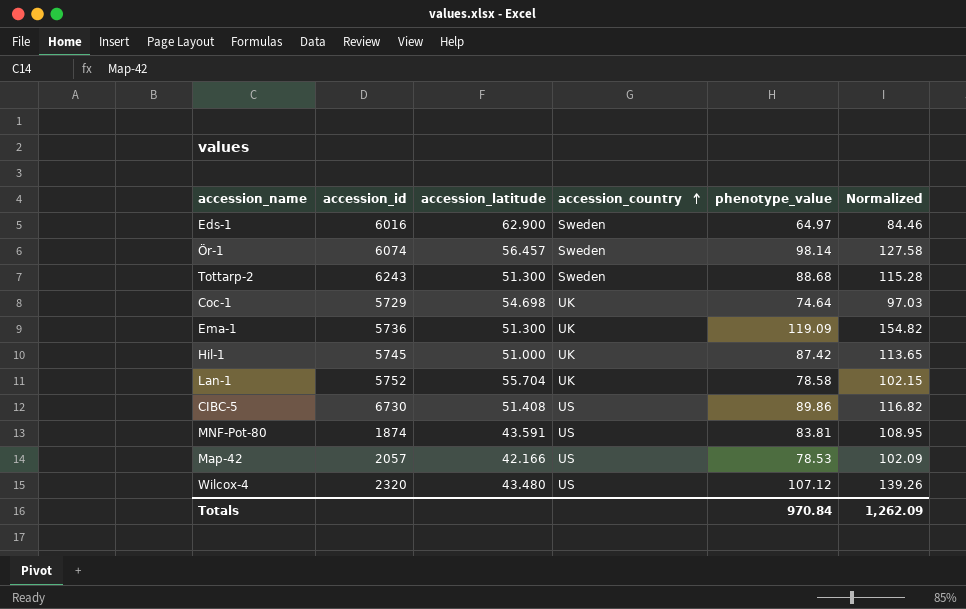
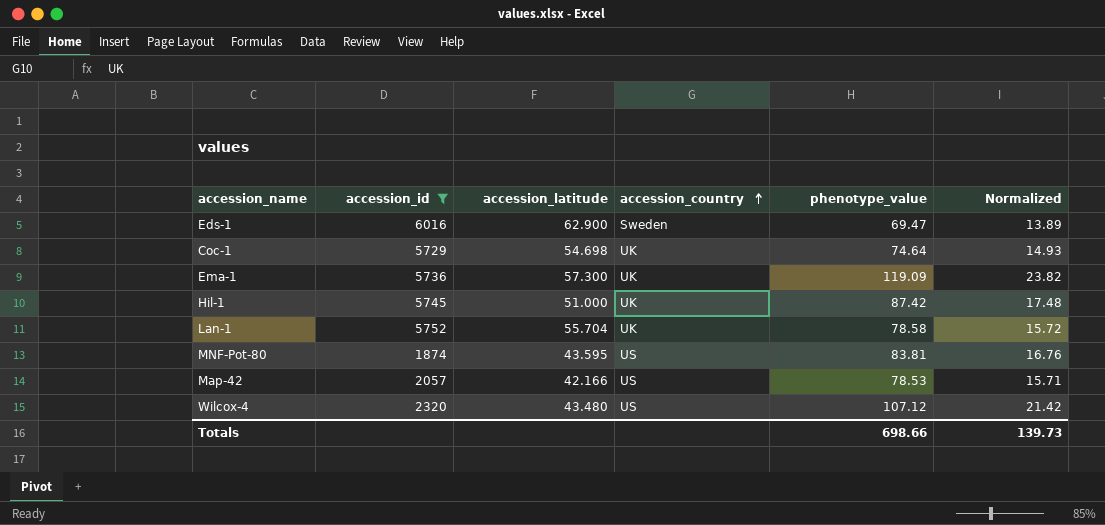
filter: none -> accession_id <= 6016
column Normalized | formula: [phenotype_value] * 1.3 -> [phenotype_value] * 0.2
Eds-1 | phenotype_value: 64.97 -> 69.47
Ema-1 | accession_latitude: 51.300 -> 57.300
MNF-Pot-80 | accession_latitude: 43.591 -> 43.595
Totals | phenotype_value: 970.84 -> 698.66
Totals | Normalized: 1,262.09 -> 139.73

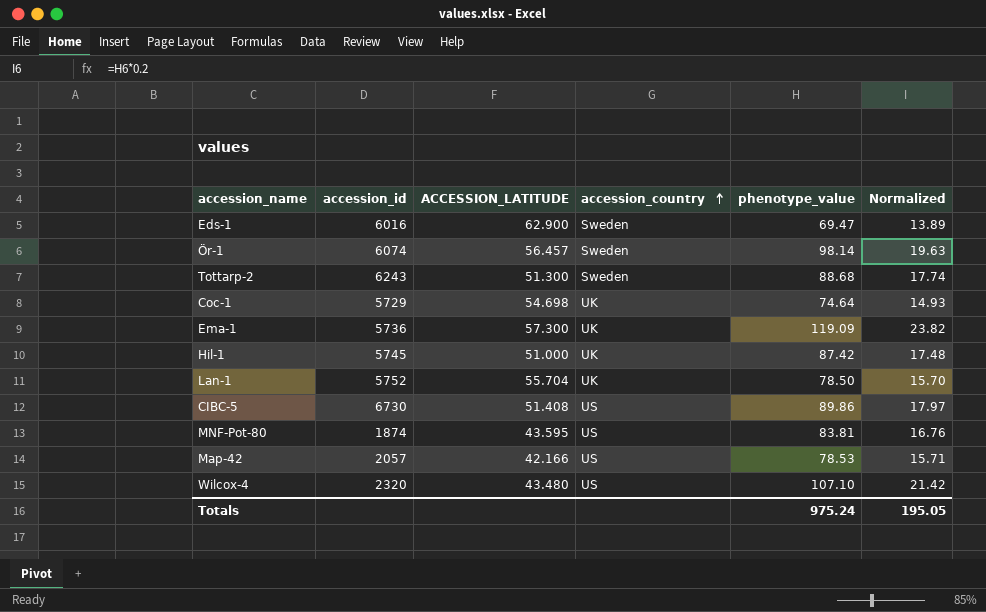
filter: accession_id <= 6016 -> none
column name: accession_latitude -> ACCESSION_LATITUDE
Lan-1 | phenotype_value: 78.58 -> 78.50
Lan-1 | Normalized: 15.72 -> 15.70
Wilcox-4 | phenotype_value: 107.12 -> 107.10
Totals | phenotype_value: 698.66 -> 975.24
Totals | Normalized: 139.73 -> 195.05

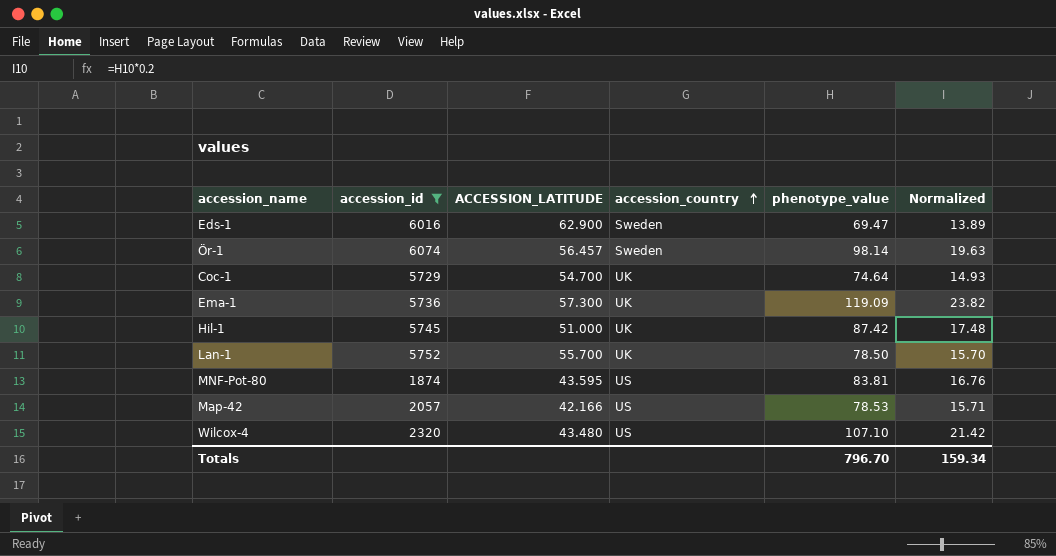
filter: none -> accession_id <= 6074
Coc-1 | ACCESSION_LATITUDE: 54.698 -> 54.700
Lan-1 | ACCESSION_LATITUDE: 55.704 -> 55.700
Totals | phenotype_value: 975.24 -> 796.70
Totals | Normalized: 195.05 -> 159.34

